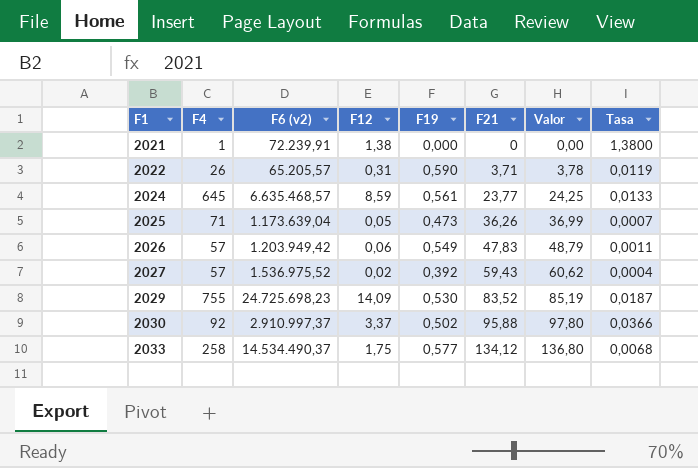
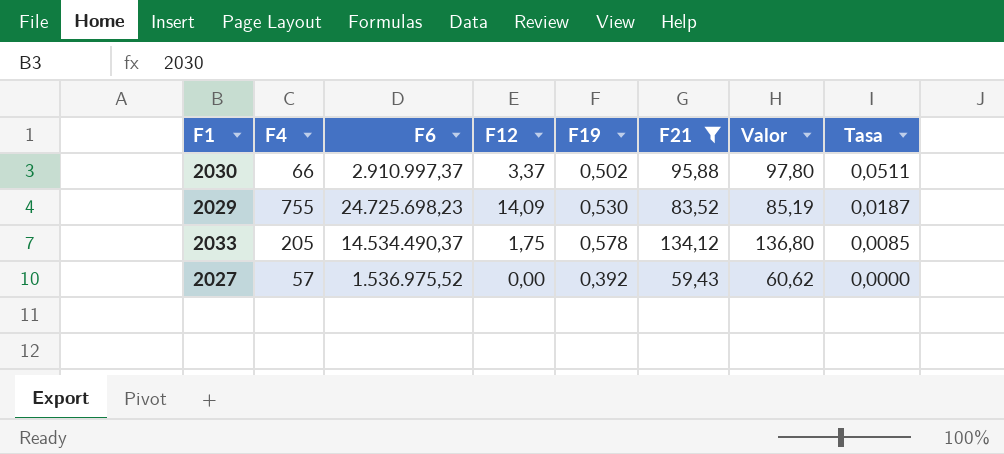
filter: none -> F21 >= 59,43
row order: F1 ascending -> Tasa descending
column name: F6 (v2) -> F6
2030 | F4: 92 -> 66
2030 | Tasa: 0,0366 -> 0,0511
2033 | F4: 258 -> 205
2033 | F19: 0,577 -> 0,578
2033 | Tasa: 0,0068 -> 0,0085
2027 | F12: 0,02 -> 0,00
2027 | Tasa: 0,0004 -> 0,0000

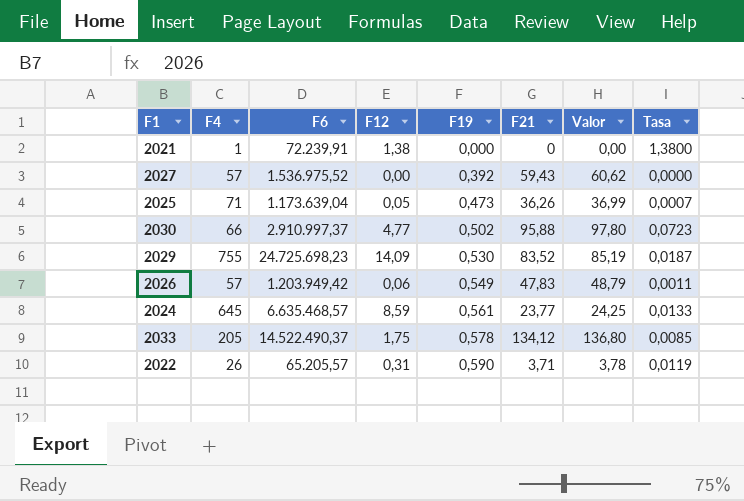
filter: F21 >= 59,43 -> none
row order: Tasa descending -> F19 ascending
2030 | F12: 3,37 -> 4,77
2030 | Tasa: 0,0511 -> 0,0723
2033 | F6: 14.534.490,37 -> 14.522.490,37

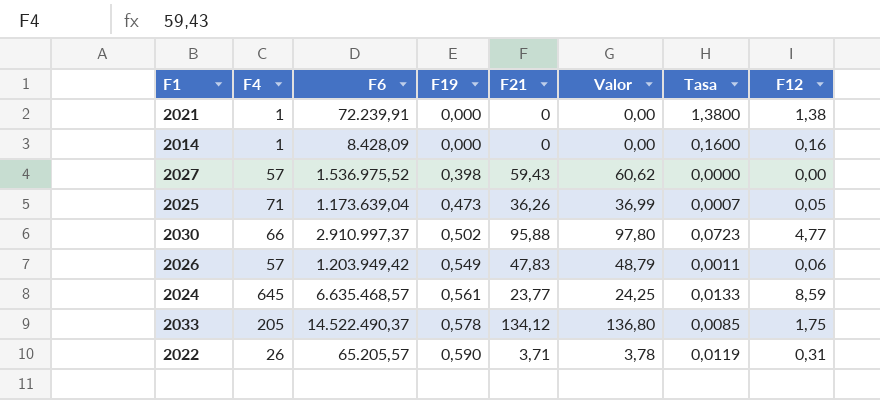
column F12 | position: 4 -> 8
row 2029: 755 | 24.725.698,23 | 14,09 | 0,530 | 83,52 | 85,19 | 0,0187 -> none
row 2014: none -> 1 | 8.428,09 | 0,000 | 0 | 0,00 | 0,1600 | 0,16
2027 | F19: 0,392 -> 0,398

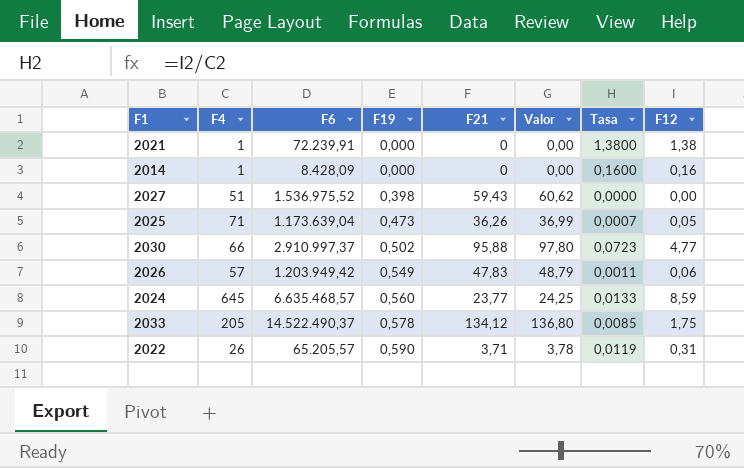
2027 | F4: 57 -> 51
2024 | F19: 0,561 -> 0,560

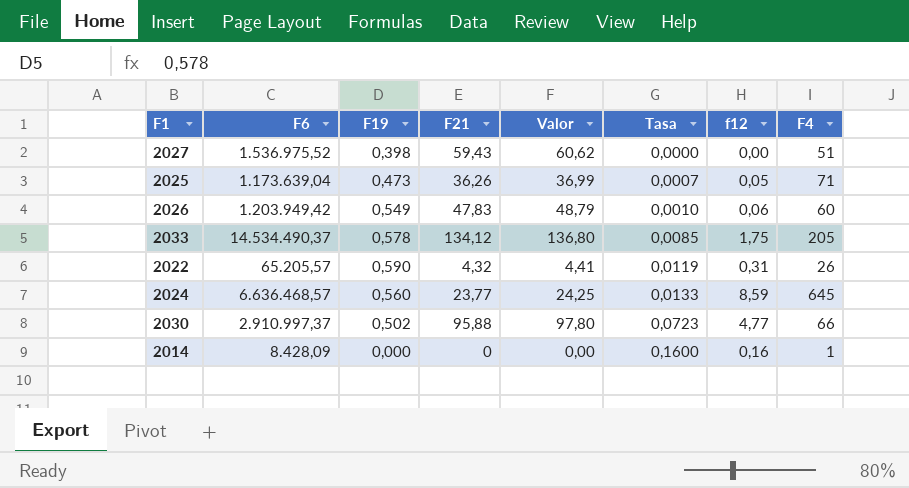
row order: F19 ascending -> Tasa ascending
column name: F12 -> f12
column F4 | position: 2 -> 8
row 2021: 1 | 72.239,91 | 0,000 | 0 | 0,00 | 1,3800 | 1,38 -> none
2026 | Tasa: 0,0011 -> 0,0010
2026 | F4: 57 -> 60
2033 | F6: 14.522.490,37 -> 14.534.490,37
2022 | F21: 3,71 -> 4,32
2022 | Valor: 3,78 -> 4,41
2024 | F6: 6.635.468,57 -> 6.636.468,57

